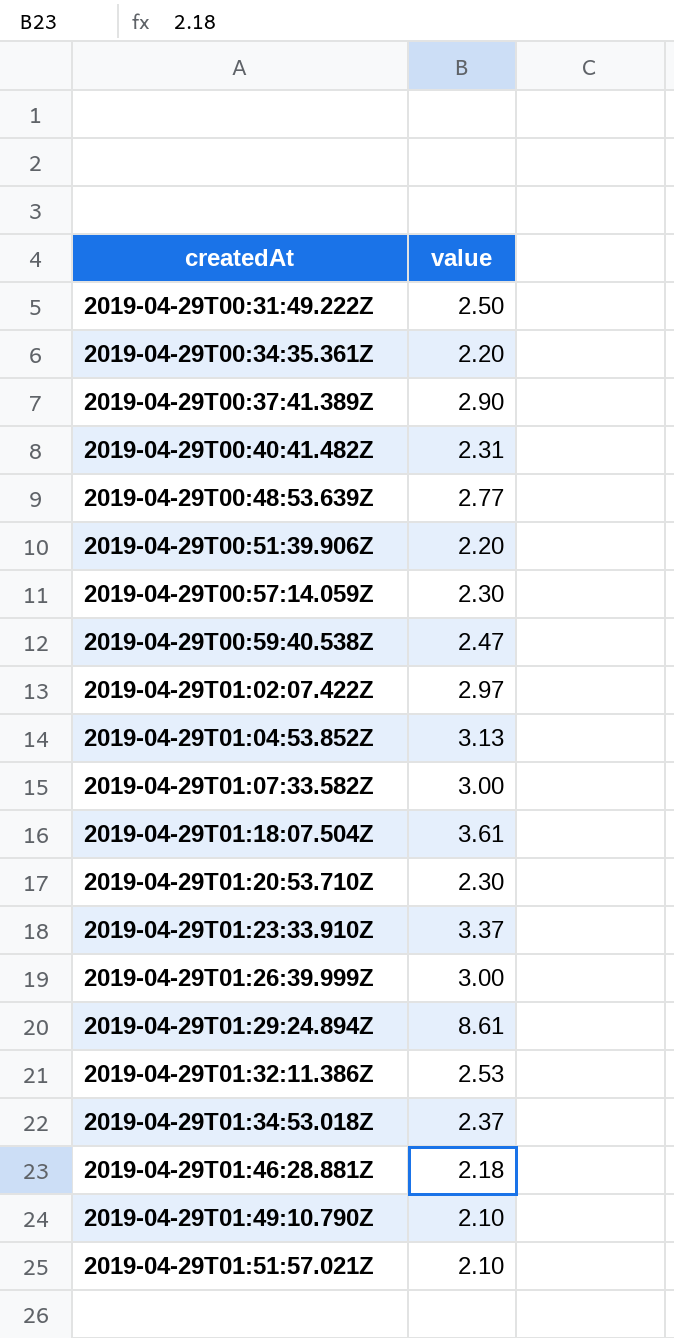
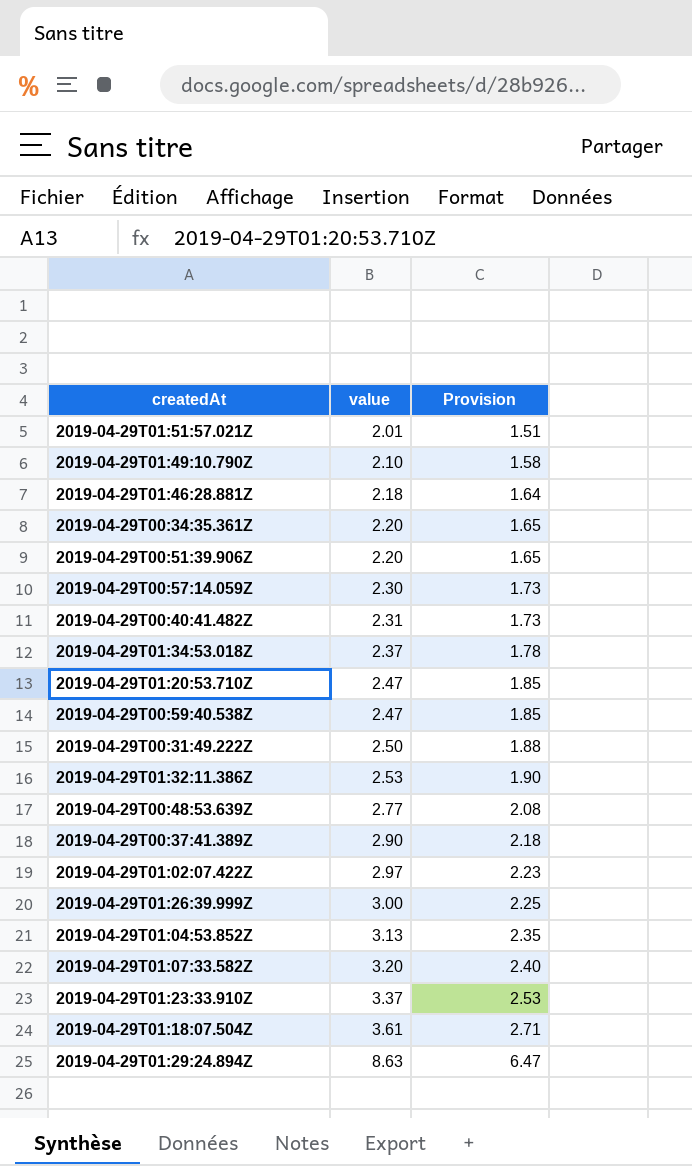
row order: createdAt ascending -> value ascending
column Provision | formula: none -> [value] * 0.75
2019-04-29T01:51:57.021Z | value: 2.10 -> 2.01
2019-04-29T01:20:53.710Z | value: 2.30 -> 2.47
2019-04-29T01:07:33.582Z | value: 3.00 -> 3.20
2019-04-29T01:29:24.894Z | value: 8.61 -> 8.63

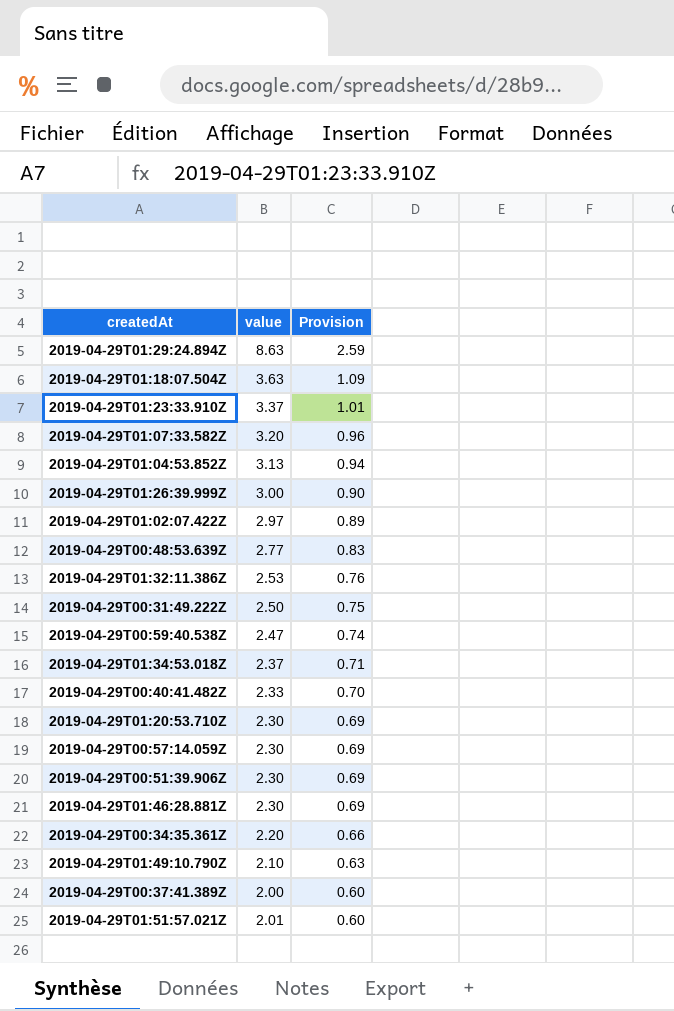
row order: value ascending -> Provision descending
column Provision | formula: [value] * 0.75 -> [value] * 0.3
2019-04-29T01:18:07.504Z | value: 3.61 -> 3.63
2019-04-29T00:40:41.482Z | value: 2.31 -> 2.33
2019-04-29T01:20:53.710Z | value: 2.47 -> 2.30
2019-04-29T00:51:39.906Z | value: 2.20 -> 2.30
2019-04-29T01:46:28.881Z | value: 2.18 -> 2.30
2019-04-29T00:37:41.389Z | value: 2.90 -> 2.00

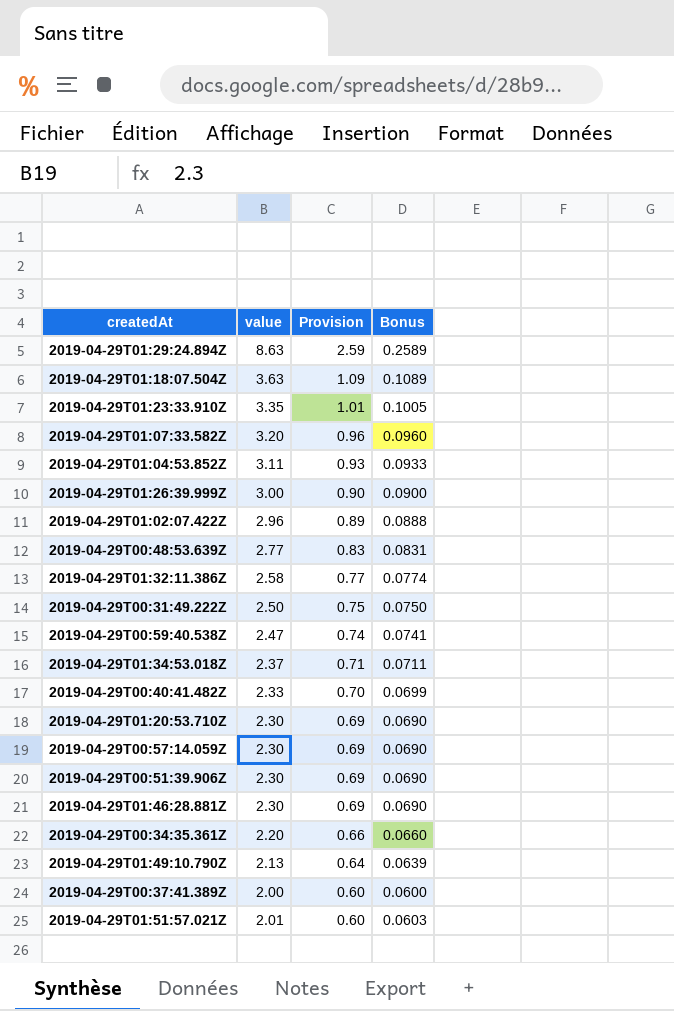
column Bonus | formula: none -> [value] * 0.03
2019-04-29T01:23:33.910Z | value: 3.37 -> 3.35
2019-04-29T01:04:53.852Z | value: 3.13 -> 3.11
2019-04-29T01:04:53.852Z | Provision: 0.94 -> 0.93
2019-04-29T01:02:07.422Z | value: 2.97 -> 2.96
2019-04-29T01:32:11.386Z | value: 2.53 -> 2.58
2019-04-29T01:32:11.386Z | Provision: 0.76 -> 0.77
2019-04-29T01:49:10.790Z | value: 2.10 -> 2.13
2019-04-29T01:49:10.790Z | Provision: 0.63 -> 0.64

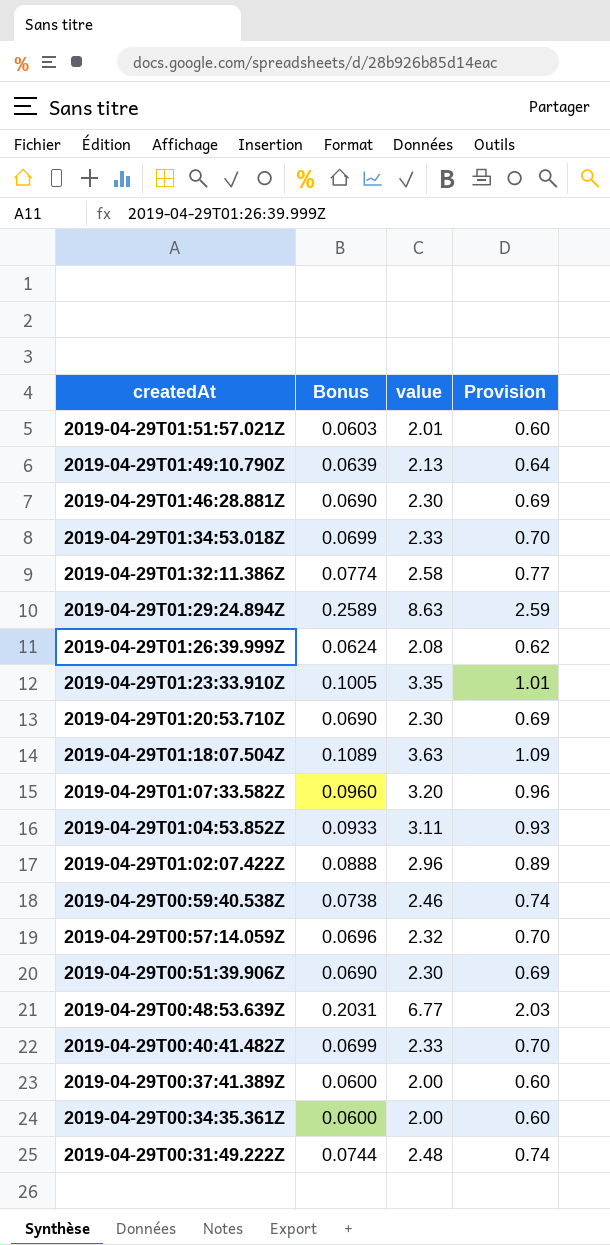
row order: Provision descending -> createdAt descending
column Bonus | position: 4 -> 2
2019-04-29T01:34:53.018Z | Bonus: 0.0711 -> 0.0699
2019-04-29T01:34:53.018Z | value: 2.37 -> 2.33
2019-04-29T01:34:53.018Z | Provision: 0.71 -> 0.70
2019-04-29T01:26:39.999Z | Bonus: 0.0900 -> 0.0624
2019-04-29T01:26:39.999Z | value: 3.00 -> 2.08
2019-04-29T01:26:39.999Z | Provision: 0.90 -> 0.62
2019-04-29T00:59:40.538Z | Bonus: 0.0741 -> 0.0738
2019-04-29T00:59:40.538Z | value: 2.47 -> 2.46
2019-04-29T00:57:14.059Z | Bonus: 0.0690 -> 0.0696
2019-04-29T00:57:14.059Z | value: 2.30 -> 2.32
2019-04-29T00:57:14.059Z | Provision: 0.69 -> 0.70
2019-04-29T00:48:53.639Z | Bonus: 0.0831 -> 0.2031
2019-04-29T00:48:53.639Z | value: 2.77 -> 6.77
2019-04-29T00:48:53.639Z | Provision: 0.83 -> 2.03
2019-04-29T00:34:35.361Z | Bonus: 0.0660 -> 0.0600
2019-04-29T00:34:35.361Z | value: 2.20 -> 2.00
2019-04-29T00:34:35.361Z | Provision: 0.66 -> 0.60
2019-04-29T00:31:49.222Z | Bonus: 0.0750 -> 0.0744
2019-04-29T00:31:49.222Z | value: 2.50 -> 2.48
2019-04-29T00:31:49.222Z | Provision: 0.75 -> 0.74

